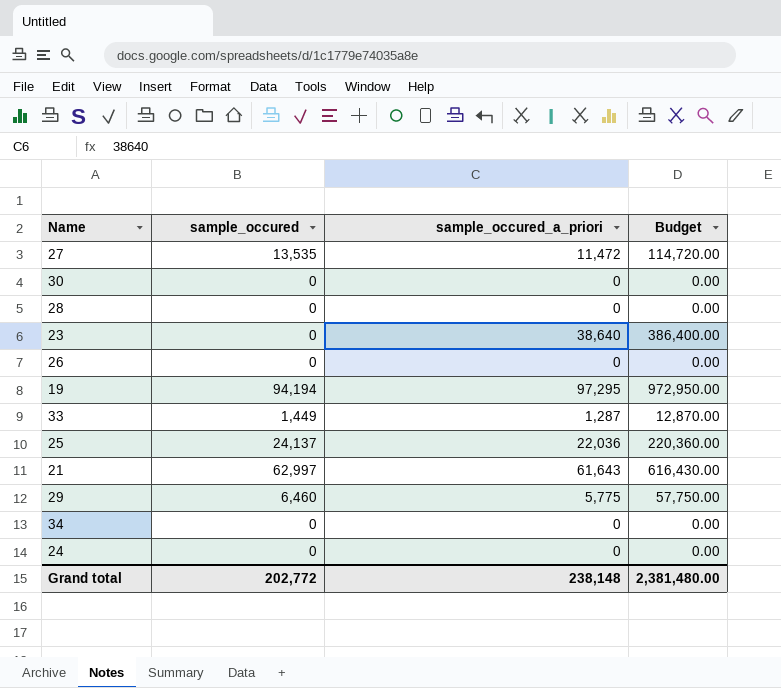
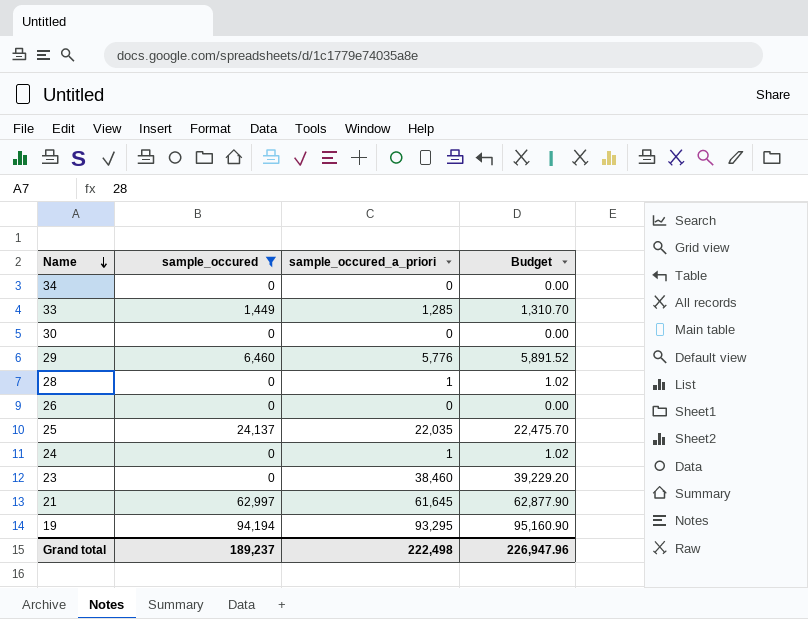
filter: none -> sample_occured != 13,535
row order: none -> Name descending
column Budget | formula: [sample_occured_a_priori] * 10 -> [sample_occured_a_priori] * 1.02
33 | sample_occured_a_priori: 1,287 -> 1,285
29 | sample_occured_a_priori: 5,775 -> 5,776
28 | sample_occured_a_priori: 0 -> 1
25 | sample_occured_a_priori: 22,036 -> 22,035
24 | sample_occured_a_priori: 0 -> 1
23 | sample_occured_a_priori: 38,640 -> 38,460
21 | sample_occured_a_priori: 61,643 -> 61,645
19 | sample_occured_a_priori: 97,295 -> 93,295
Grand total | sample_occured: 202,772 -> 189,237
Grand total | sample_occured_a_priori: 238,148 -> 222,498
Grand total | Budget: 2,381,480.00 -> 226,947.96

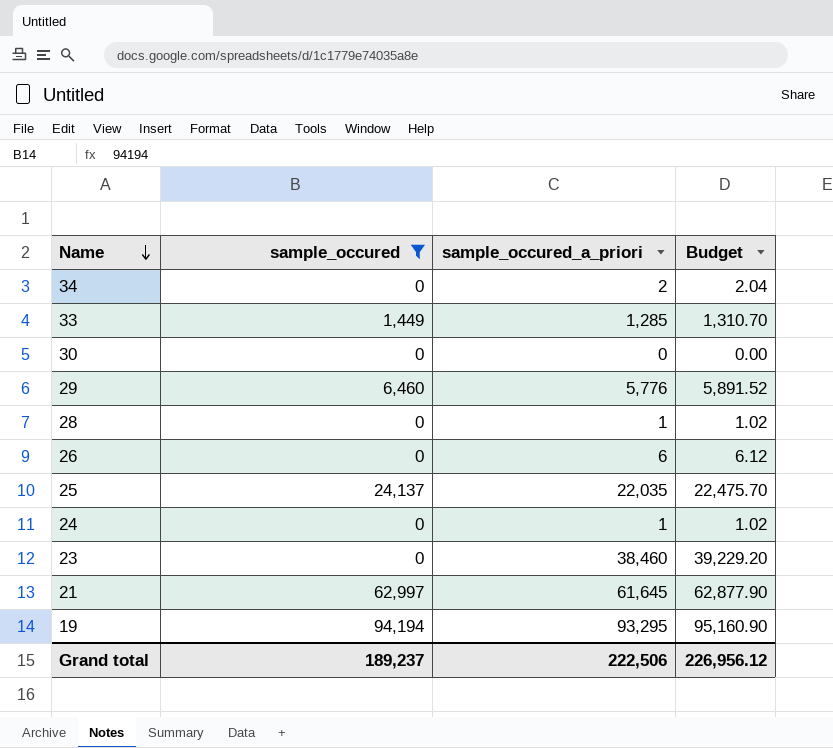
34 | sample_occured_a_priori: 0 -> 2
34 | Budget: 0.00 -> 2.04
26 | sample_occured_a_priori: 0 -> 6
26 | Budget: 0.00 -> 6.12
Grand total | sample_occured_a_priori: 222,498 -> 222,506
Grand total | Budget: 226,947.96 -> 226,956.12

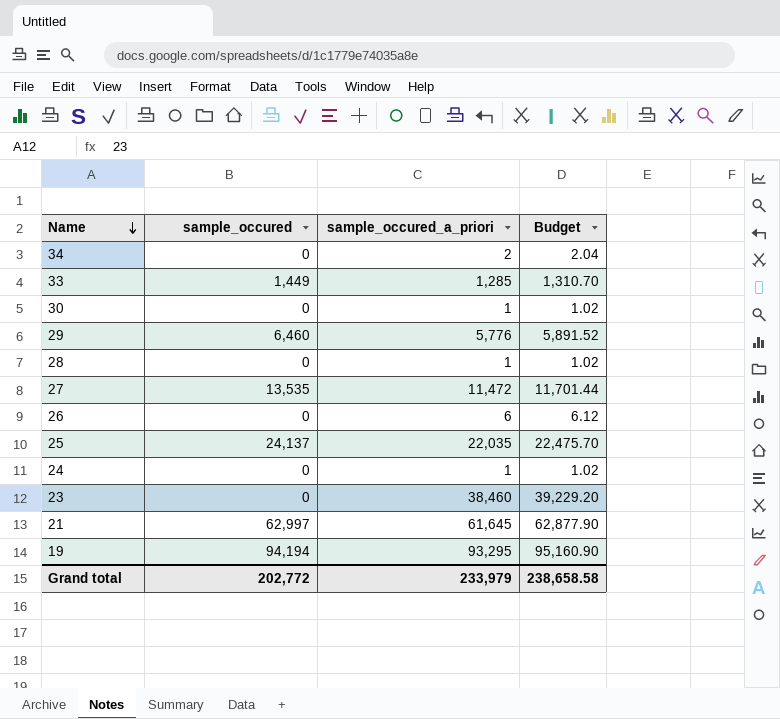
filter: sample_occured != 13,535 -> none
30 | sample_occured_a_priori: 0 -> 1
30 | Budget: 0.00 -> 1.02
Grand total | sample_occured: 189,237 -> 202,772
Grand total | sample_occured_a_priori: 222,506 -> 233,979
Grand total | Budget: 226,956.12 -> 238,658.58

